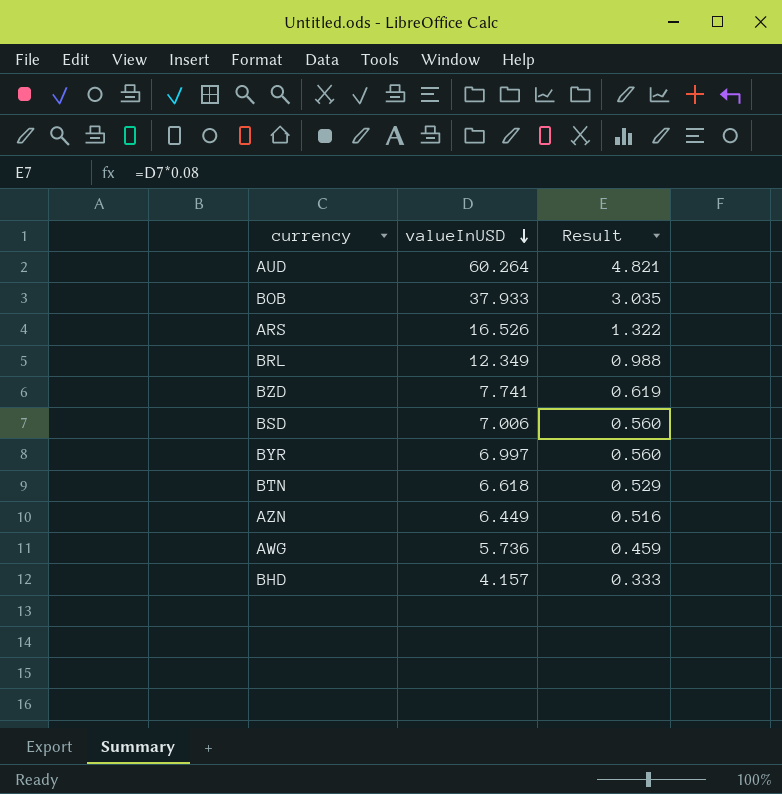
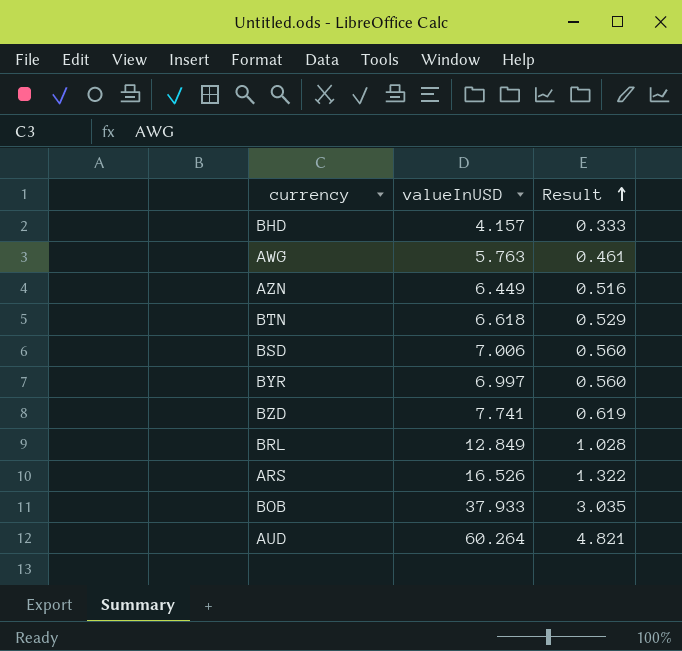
row order: valueInUSD descending -> Result ascending
AWG | valueInUSD: 5.736 -> 5.763
AWG | Result: 0.459 -> 0.461
BRL | valueInUSD: 12.349 -> 12.849
BRL | Result: 0.988 -> 1.028

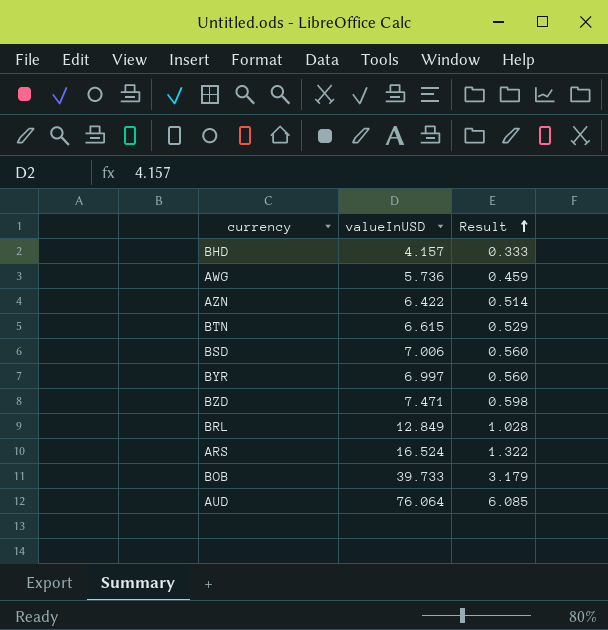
AWG | valueInUSD: 5.763 -> 5.736
AWG | Result: 0.461 -> 0.459
AZN | valueInUSD: 6.449 -> 6.422
AZN | Result: 0.516 -> 0.514
BTN | valueInUSD: 6.618 -> 6.615
BZD | valueInUSD: 7.741 -> 7.471
BZD | Result: 0.619 -> 0.598
ARS | valueInUSD: 16.526 -> 16.524
BOB | valueInUSD: 37.933 -> 39.733
BOB | Result: 3.035 -> 3.179
AUD | valueInUSD: 60.264 -> 76.064
AUD | Result: 4.821 -> 6.085

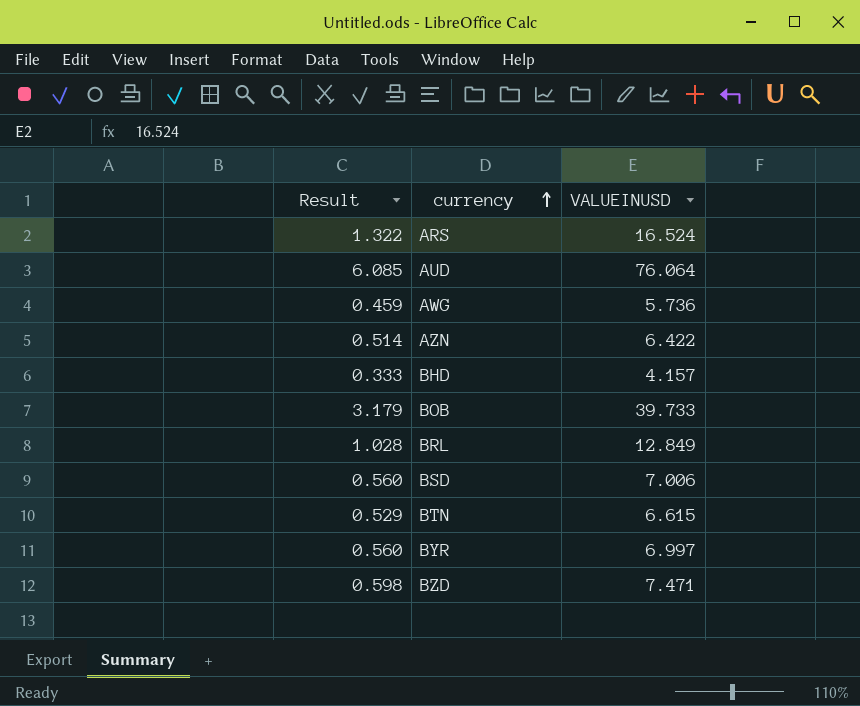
row order: Result ascending -> currency ascending
column Result | position: 3 -> 1
column name: valueInUSD -> VALUEINUSD

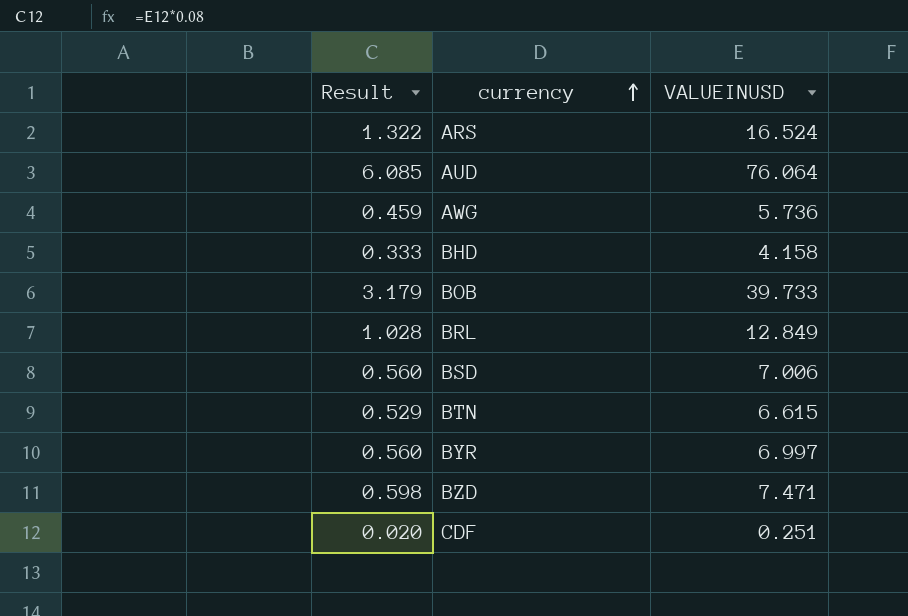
row AZN: 0.514 | 6.422 -> none
BHD | VALUEINUSD: 4.157 -> 4.158
row CDF: none -> 0.020 | 0.251

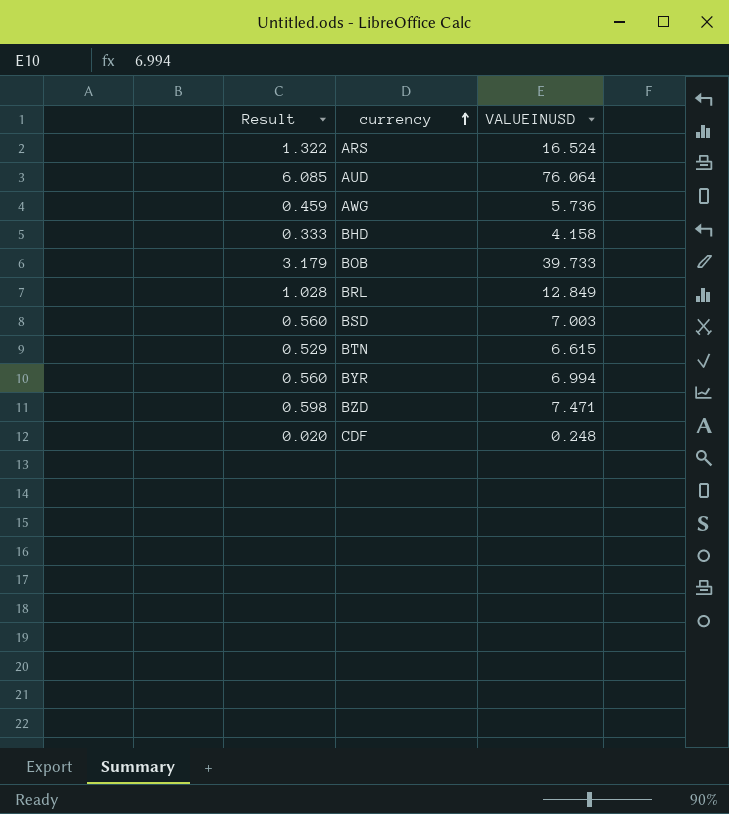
BSD | VALUEINUSD: 7.006 -> 7.003
BYR | VALUEINUSD: 6.997 -> 6.994
CDF | VALUEINUSD: 0.251 -> 0.248

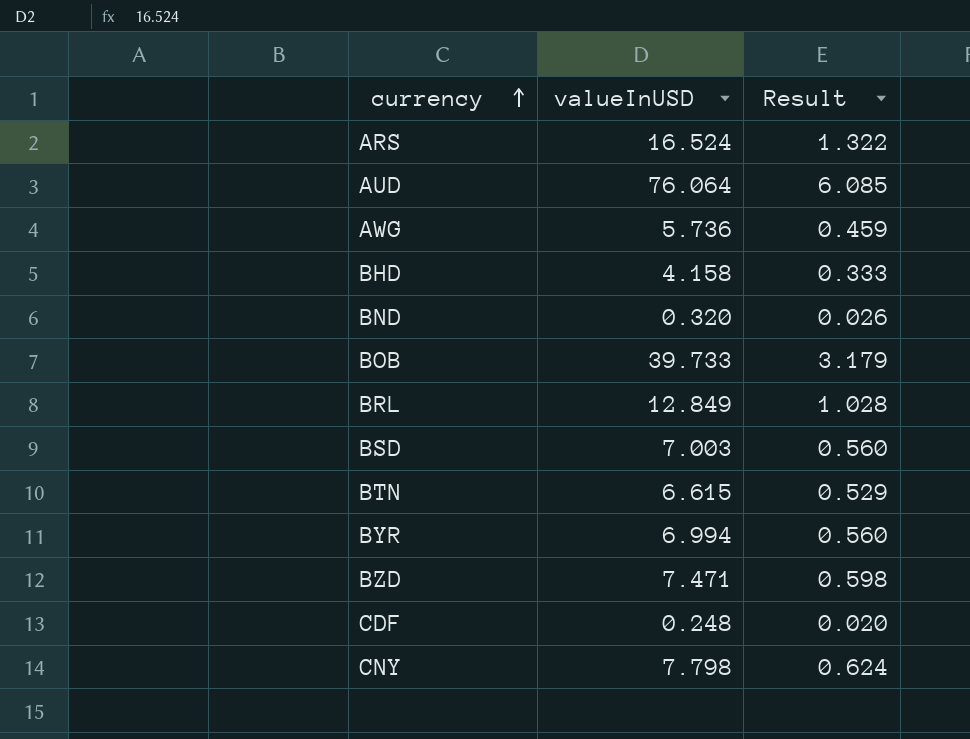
column name: VALUEINUSD -> valueInUSD
column Result | position: 1 -> 3
row BND: none -> 0.320 | 0.026
row CNY: none -> 7.798 | 0.624

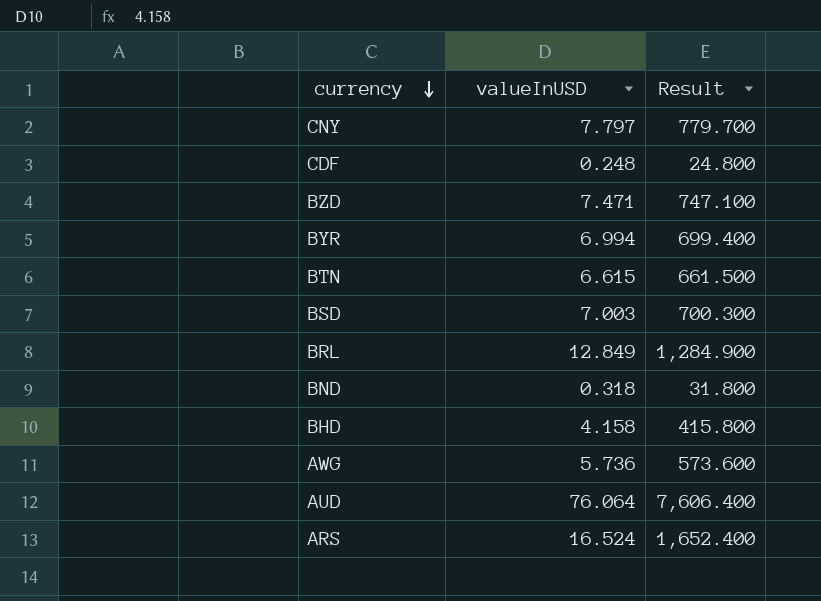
row order: currency ascending -> currency descending
column Result | formula: [valueInUSD] * 0.08 -> [valueInUSD] * 100
row BOB: 39.733 | 3.179 -> none
CNY | valueInUSD: 7.798 -> 7.797
BND | valueInUSD: 0.320 -> 0.318

